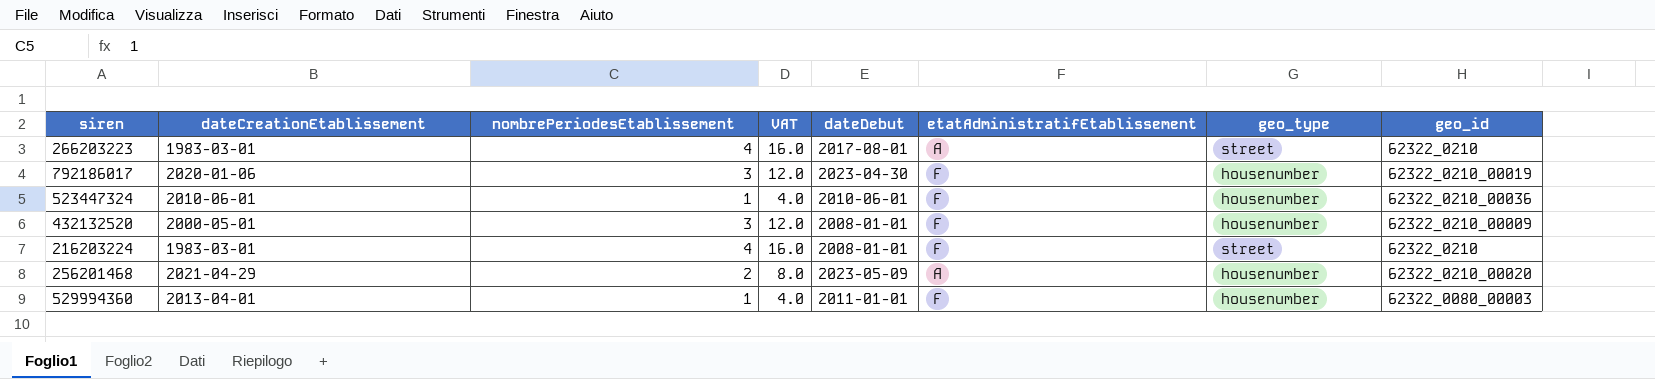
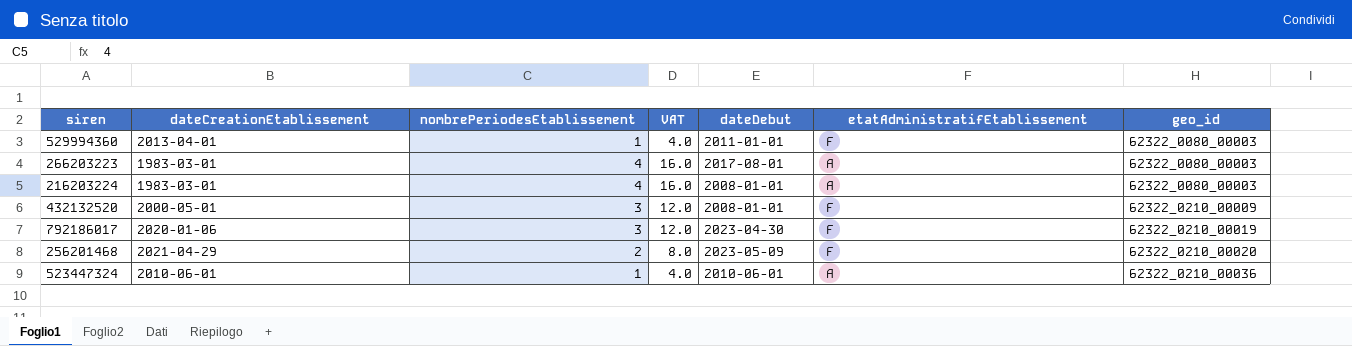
row order: none -> geo_id ascending
column geo_type | position: 7 -> none
266203223 | geo_id: 62322_0210 -> 62322_0080_00003
216203224 | etatAdministratifEtablissement: F -> A
216203224 | geo_id: 62322_0210 -> 62322_0080_00003
256201468 | etatAdministratifEtablissement: A -> F
523447324 | etatAdministratifEtablissement: F -> A

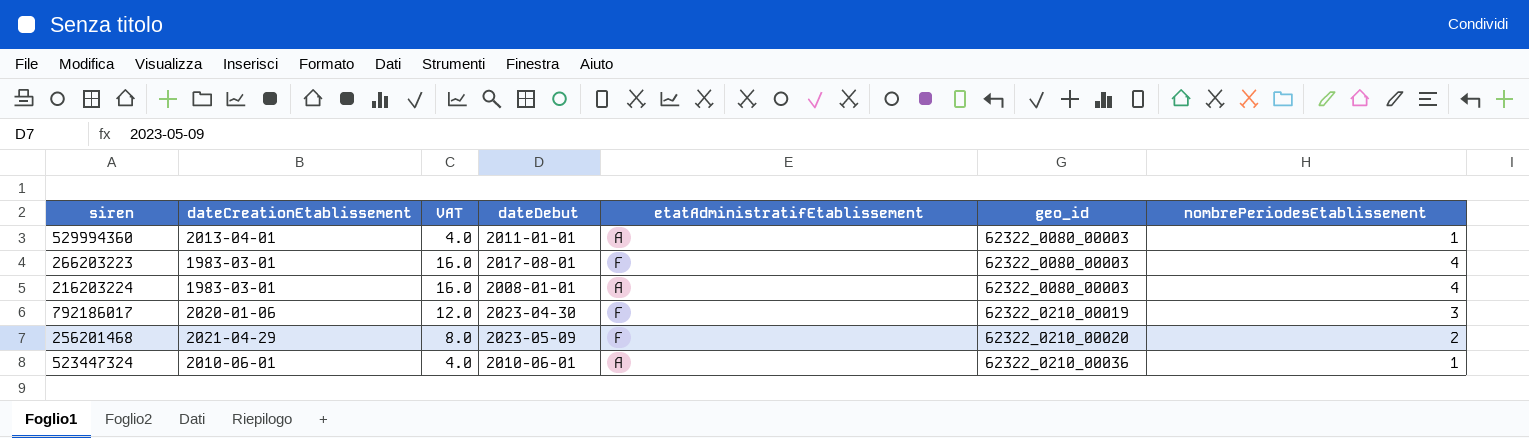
column nombrePeriodesEtablissement | position: 3 -> 7
row 432132520: 2000-05-01 | 3 | 12.0 | 2008-01-01 | F | 62322_0210_00009 -> none
529994360 | etatAdministratifEtablissement: F -> A
266203223 | etatAdministratifEtablissement: A -> F

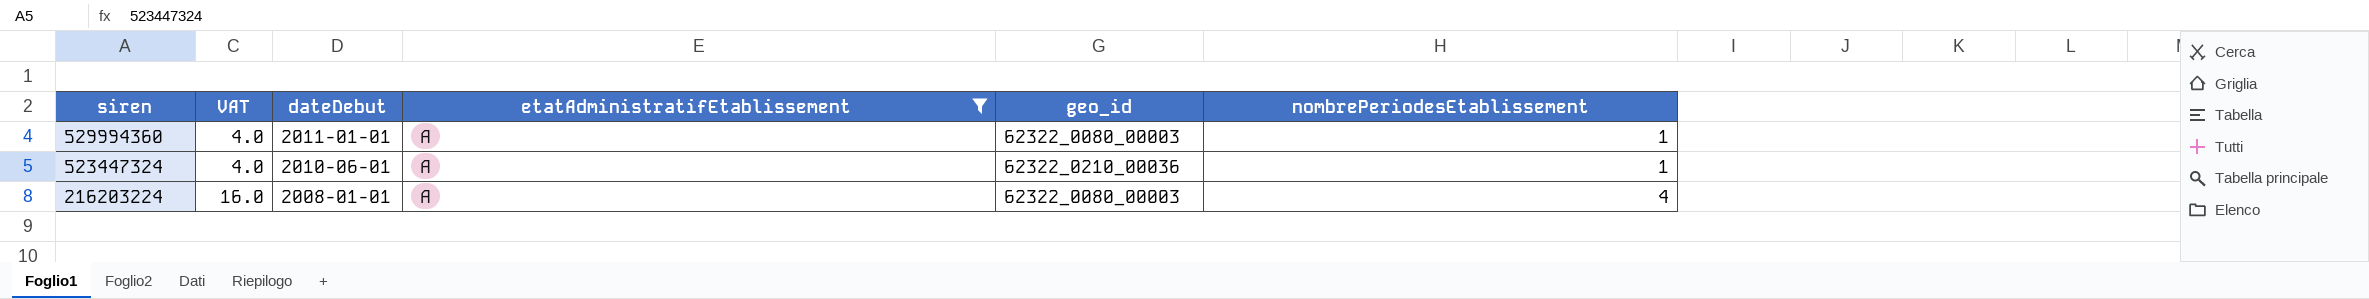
filter: none -> etatAdministratifEtablissement = A
row order: geo_id ascending -> siren descending
column dateCreationEtablissement | position: 2 -> none

